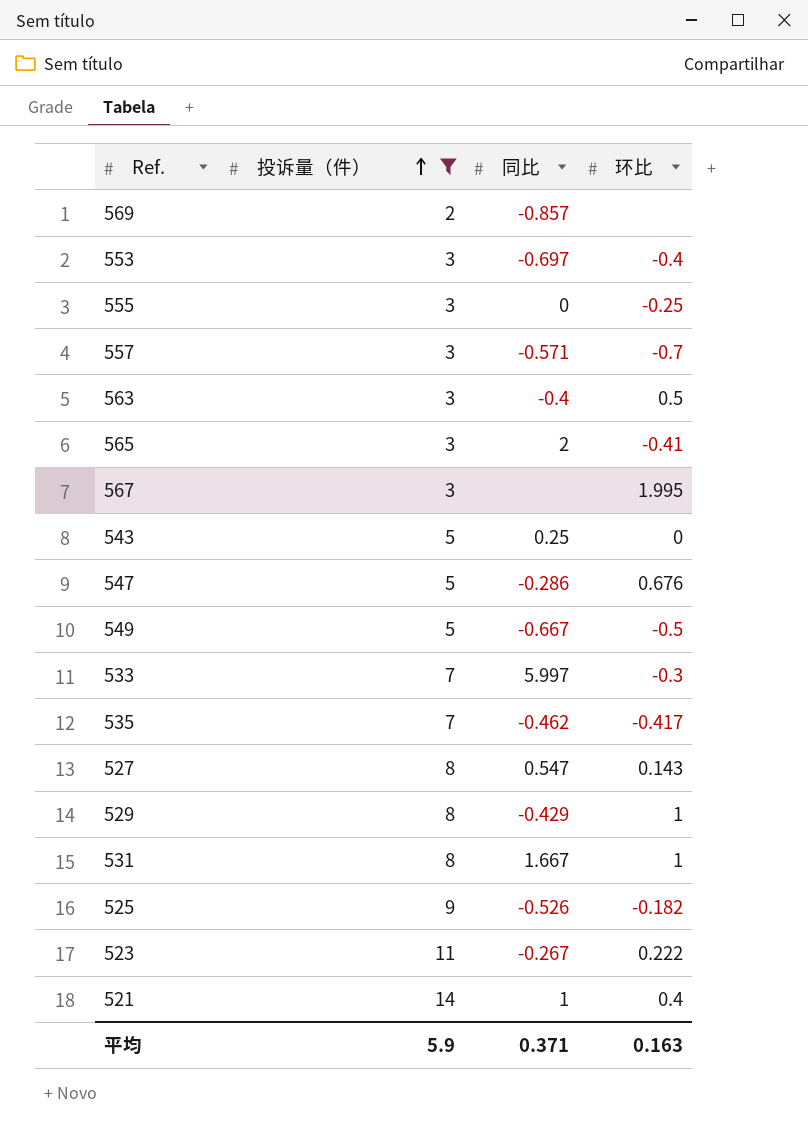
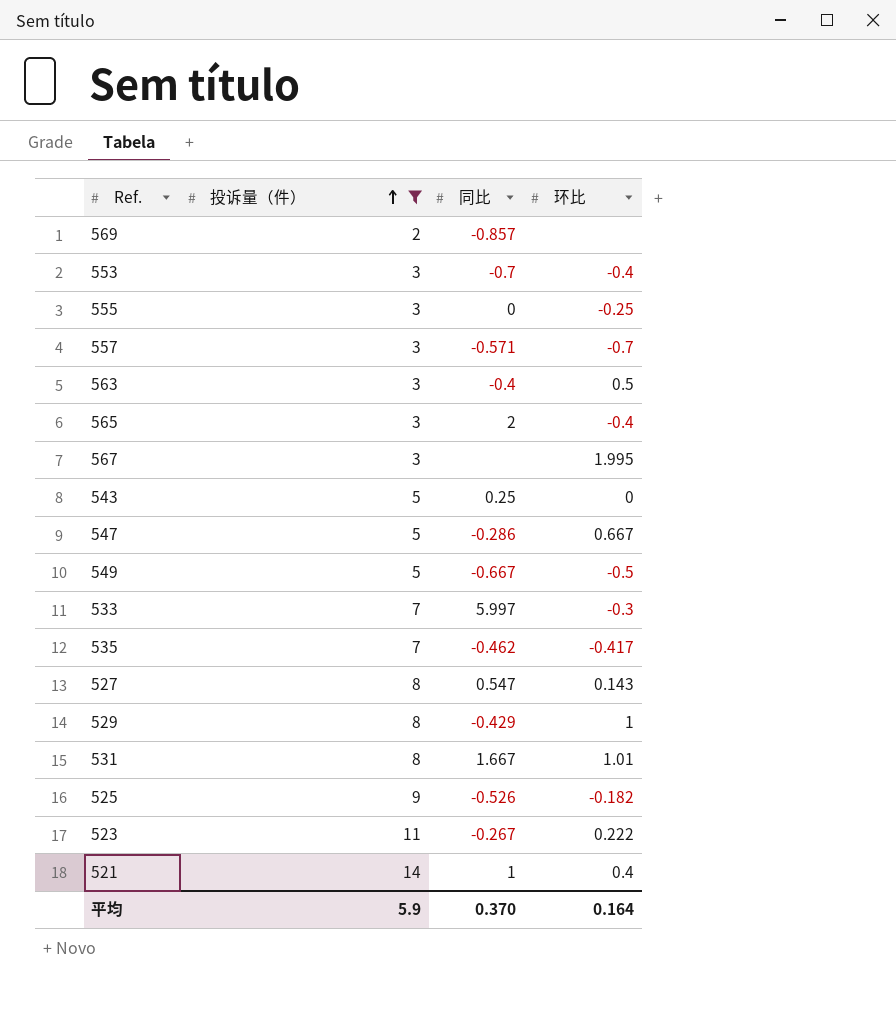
553 | 同比: -0.697 -> -0.7
565 | 环比: -0.41 -> -0.4
547 | 环比: 0.676 -> 0.667
531 | 环比: 1 -> 1.01
平均 | 同比: 0.371 -> 0.370
平均 | 环比: 0.163 -> 0.164

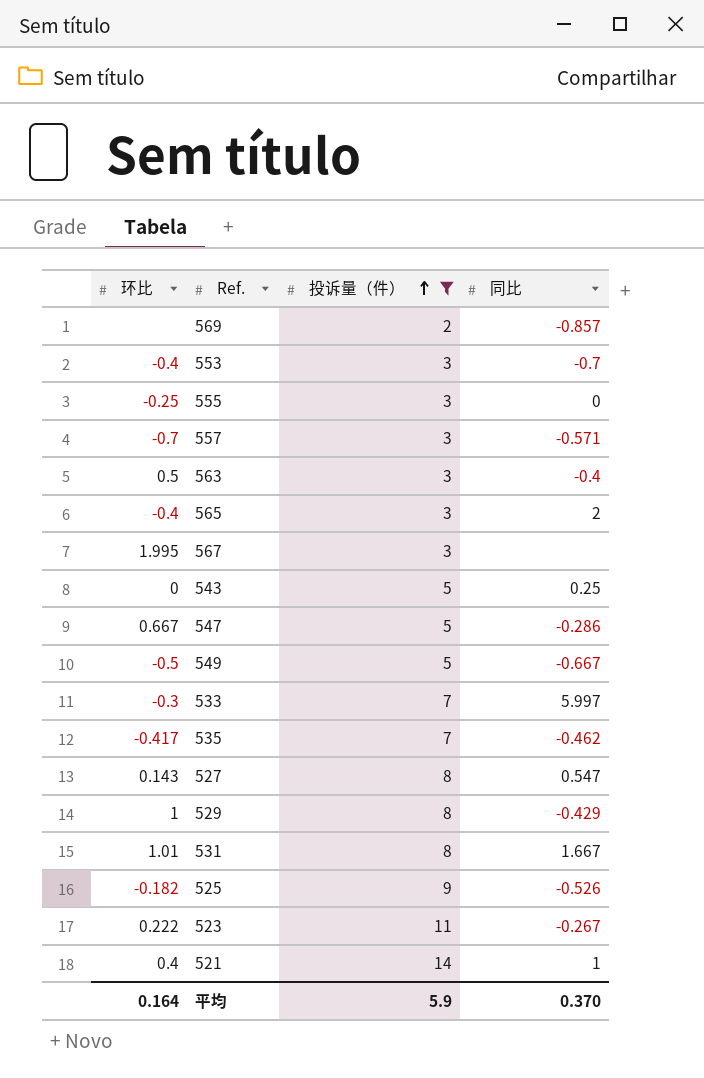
column 环比 | position: 4 -> 1

